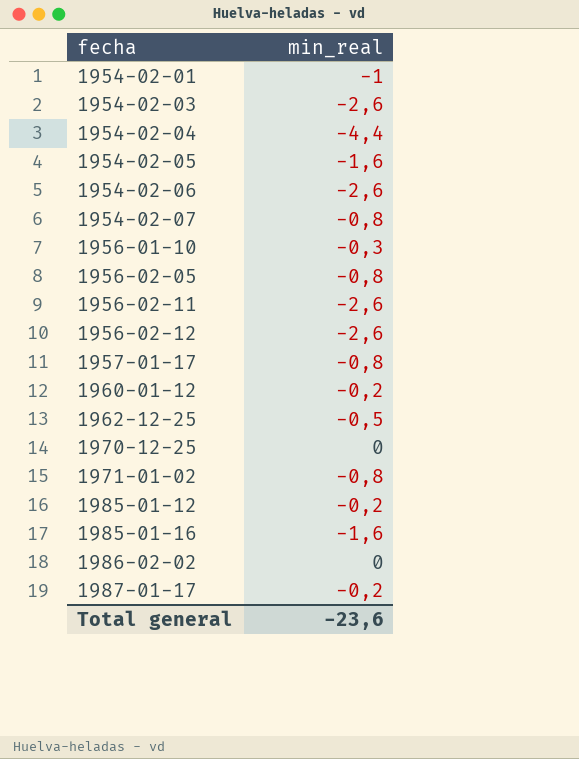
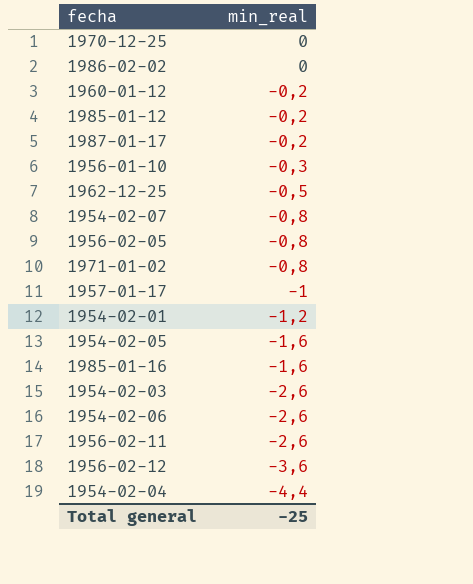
row order: fecha ascending -> min_real descending
1957-01-17 | min_real: -0,8 -> -1
1954-02-01 | min_real: -1 -> -1,2
1956-02-12 | min_real: -2,6 -> -3,6
Total general | min_real: -23,6 -> -25

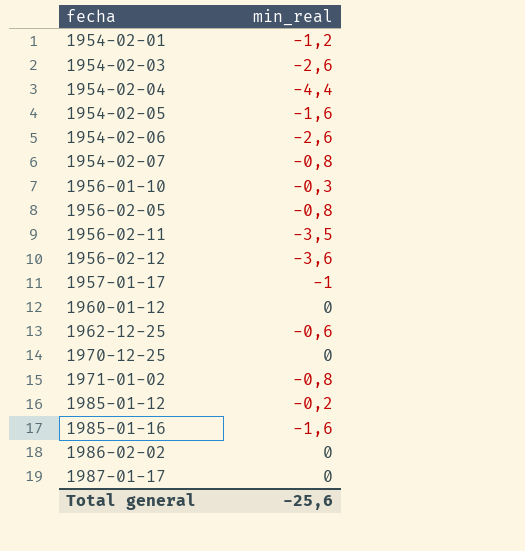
row order: min_real descending -> fecha ascending
1956-02-11 | min_real: -2,6 -> -3,5
1960-01-12 | min_real: -0,2 -> 0
1962-12-25 | min_real: -0,5 -> -0,6
1987-01-17 | min_real: -0,2 -> 0
Total general | min_real: -25 -> -25,6

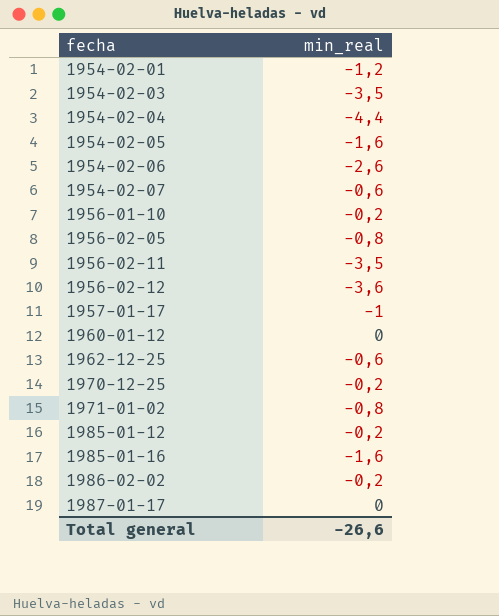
1954-02-03 | min_real: -2,6 -> -3,5
1954-02-07 | min_real: -0,8 -> -0,6
1956-01-10 | min_real: -0,3 -> -0,2
1970-12-25 | min_real: 0 -> -0,2
1986-02-02 | min_real: 0 -> -0,2
Total general | min_real: -25,6 -> -26,6

